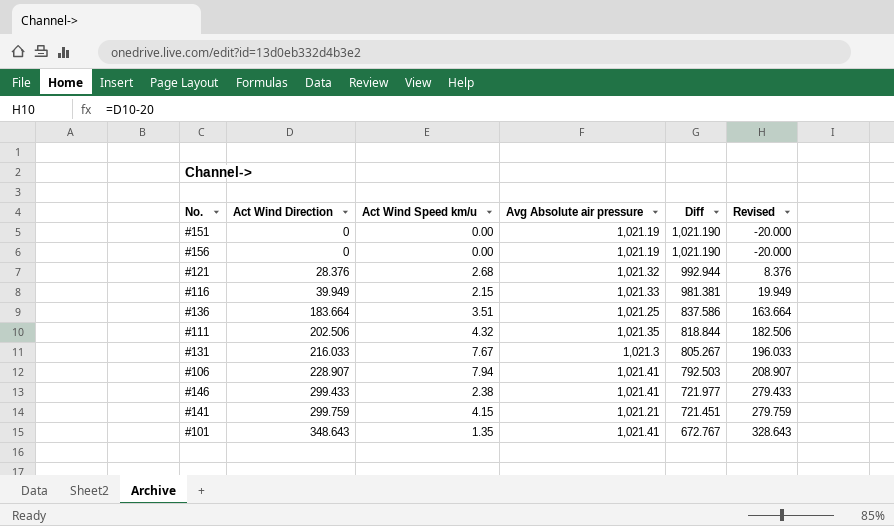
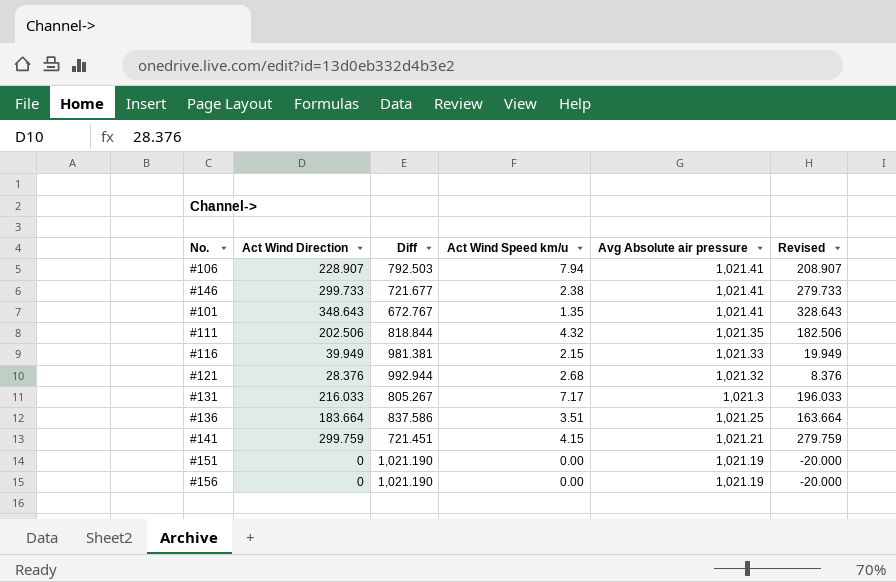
row order: Act Wind Direction ascending -> Avg Absolute air pressure descending
column Diff | position: 5 -> 3
#146 | Act Wind Direction: 299.433 -> 299.733
#146 | Diff: 721.977 -> 721.677
#146 | Revised: 279.433 -> 279.733
#131 | Act Wind Speed km/u: 7.67 -> 7.17

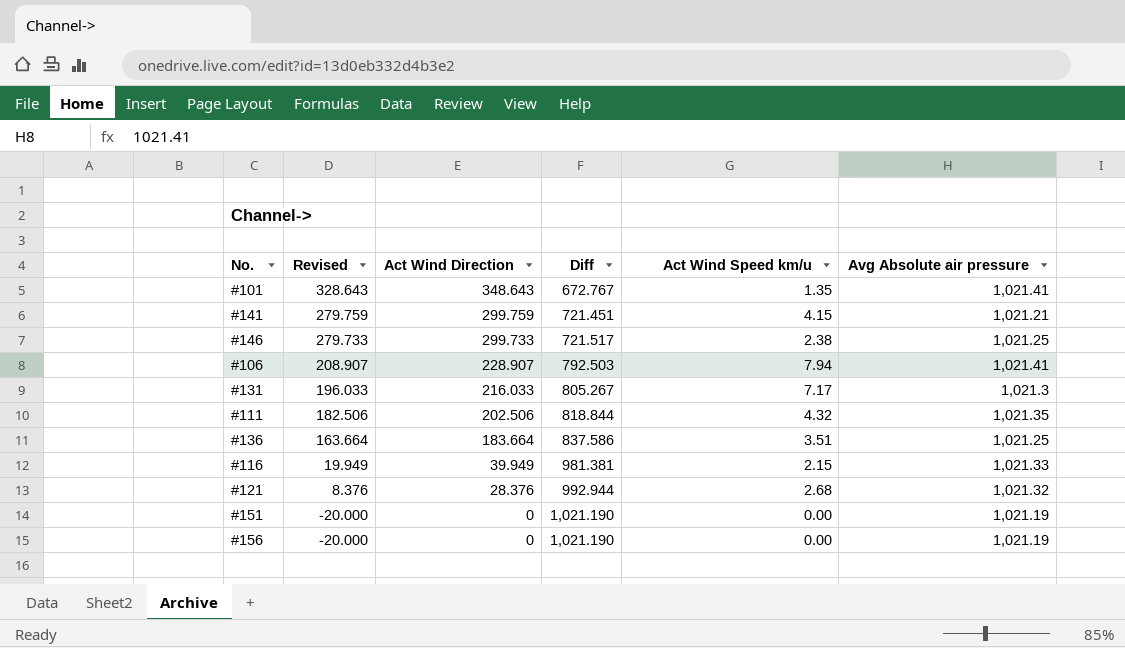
row order: Avg Absolute air pressure descending -> Revised descending
column Revised | position: 6 -> 2
#146 | Diff: 721.677 -> 721.517
#146 | Avg Absolute air pressure: 1,021.41 -> 1,021.25

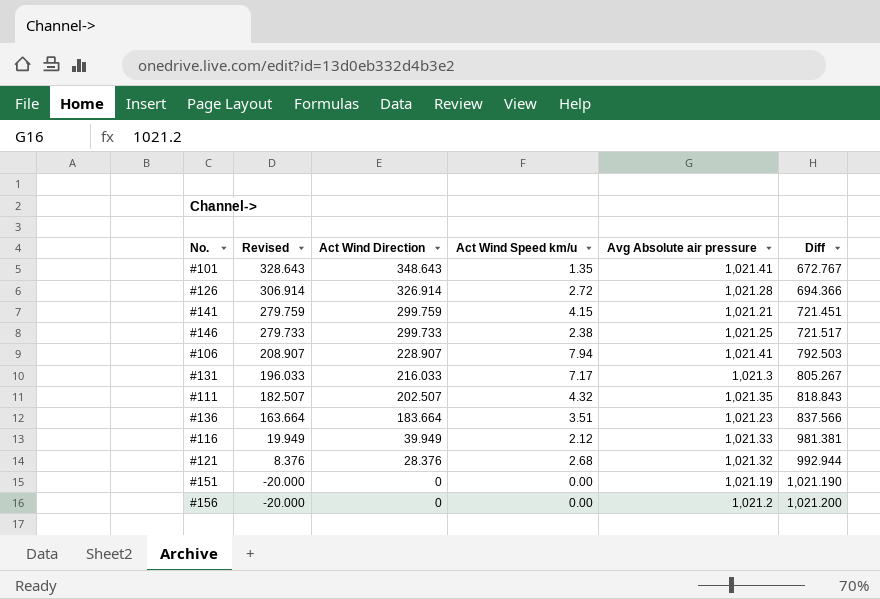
column Diff | position: 4 -> 6
row #126: none -> 306.914 | 326.914 | 2.72 | 1,021.28 | 694.366
#111 | Revised: 182.506 -> 182.507
#111 | Act Wind Direction: 202.506 -> 202.507
#111 | Diff: 818.844 -> 818.843
#136 | Avg Absolute air pressure: 1,021.25 -> 1,021.23
#136 | Diff: 837.586 -> 837.566
#116 | Act Wind Speed km/u: 2.15 -> 2.12
#156 | Avg Absolute air pressure: 1,021.19 -> 1,021.2
#156 | Diff: 1,021.190 -> 1,021.200

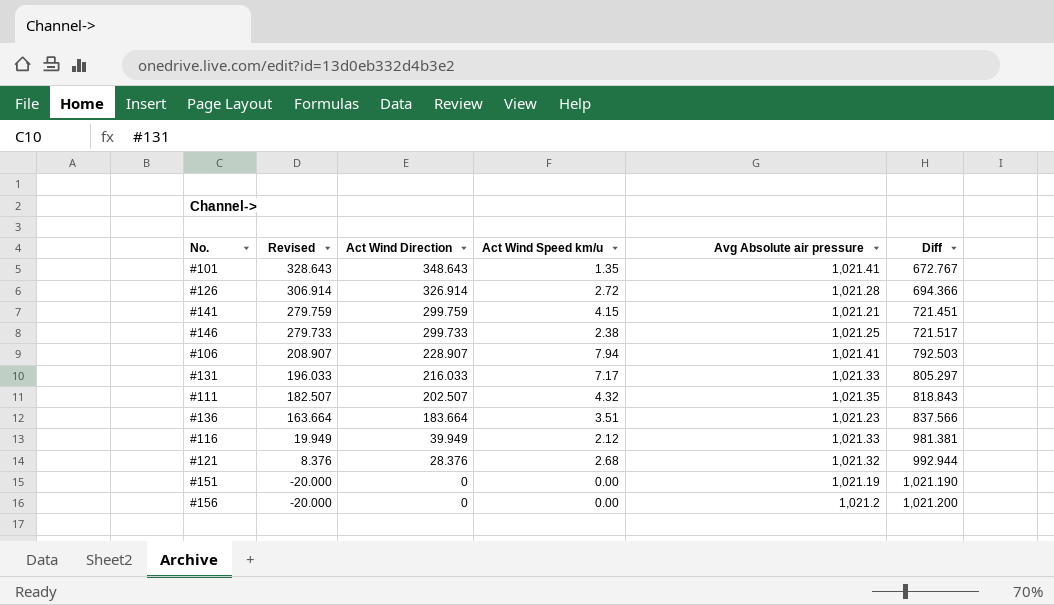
#131 | Avg Absolute air pressure: 1,021.3 -> 1,021.33
#131 | Diff: 805.267 -> 805.297

